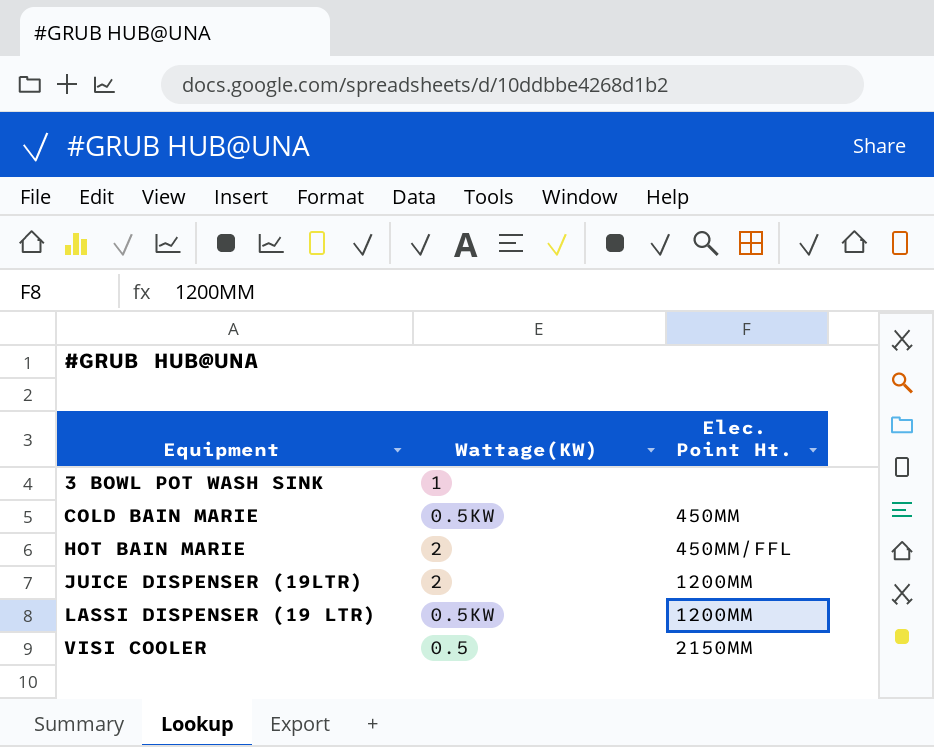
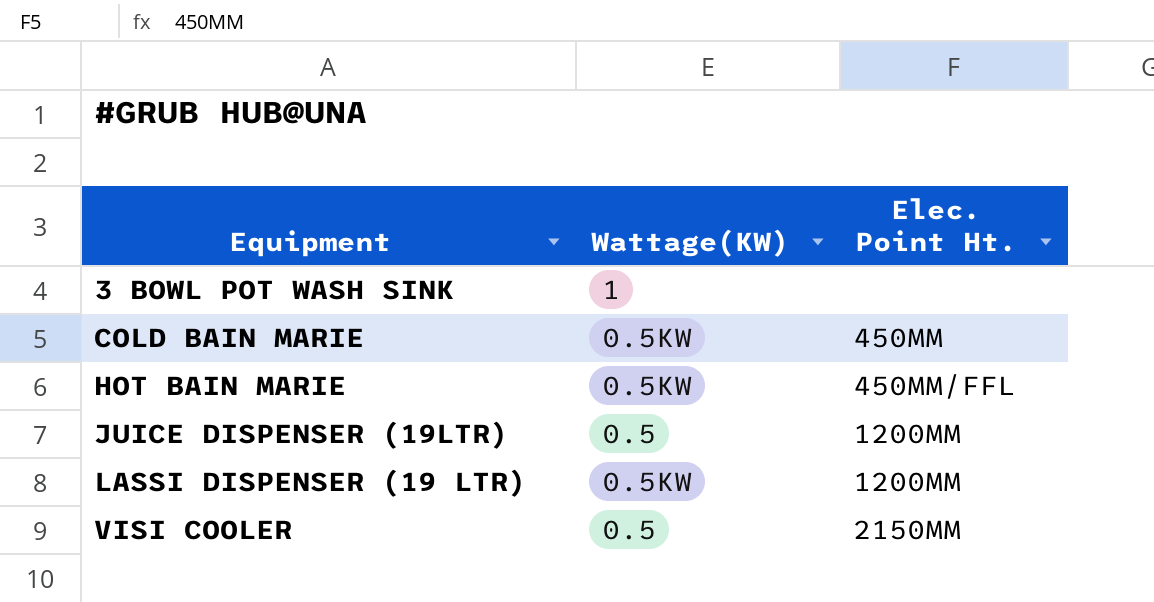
HOT BAIN MARIE | Wattage(KW): 2 -> 0.5KW
JUICE DISPENSER (19LTR) | Wattage(KW): 2 -> 0.5

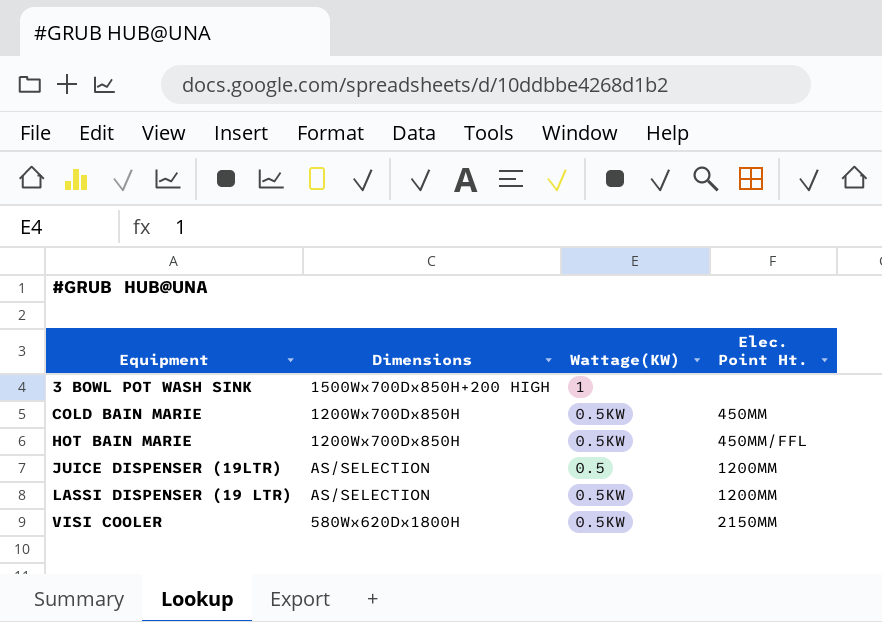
column Dimensions | position: none -> 2
VISI COOLER | Wattage(KW): 0.5 -> 0.5KW

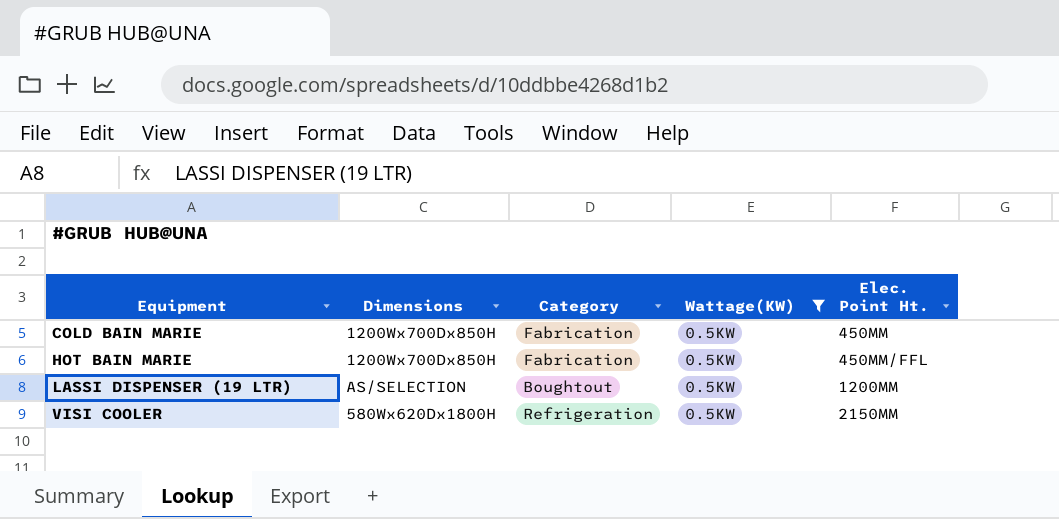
filter: none -> Wattage(KW) = 0.5KW
column Category | position: none -> 3

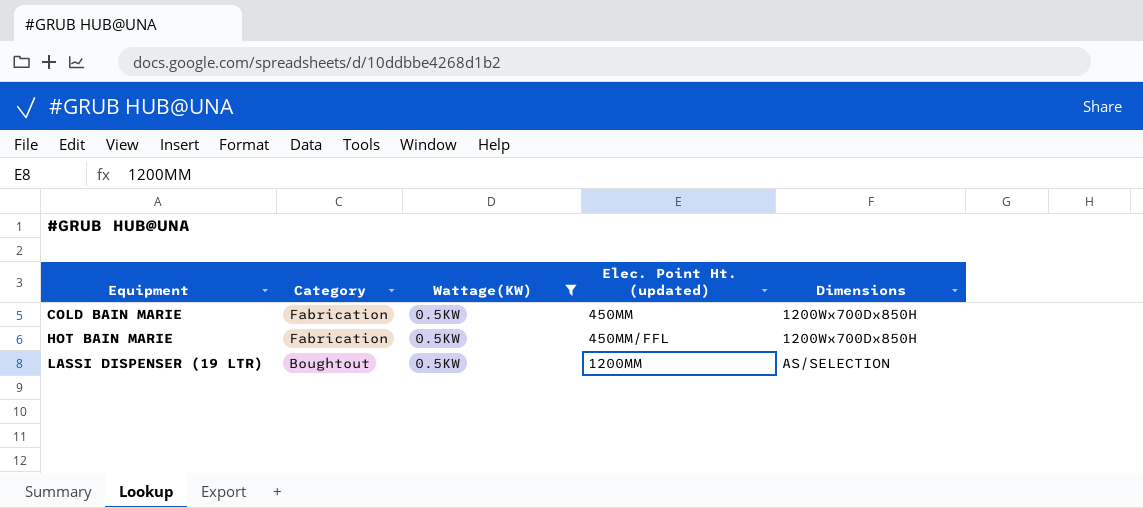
column name: Elec. Point Ht. -> Elec. Point Ht. (updated)
column Dimensions | position: 2 -> 5
row VISI COOLER: 580Wx620Dx1800H | Refrigeration | 0.5KW | 2150MM -> none

